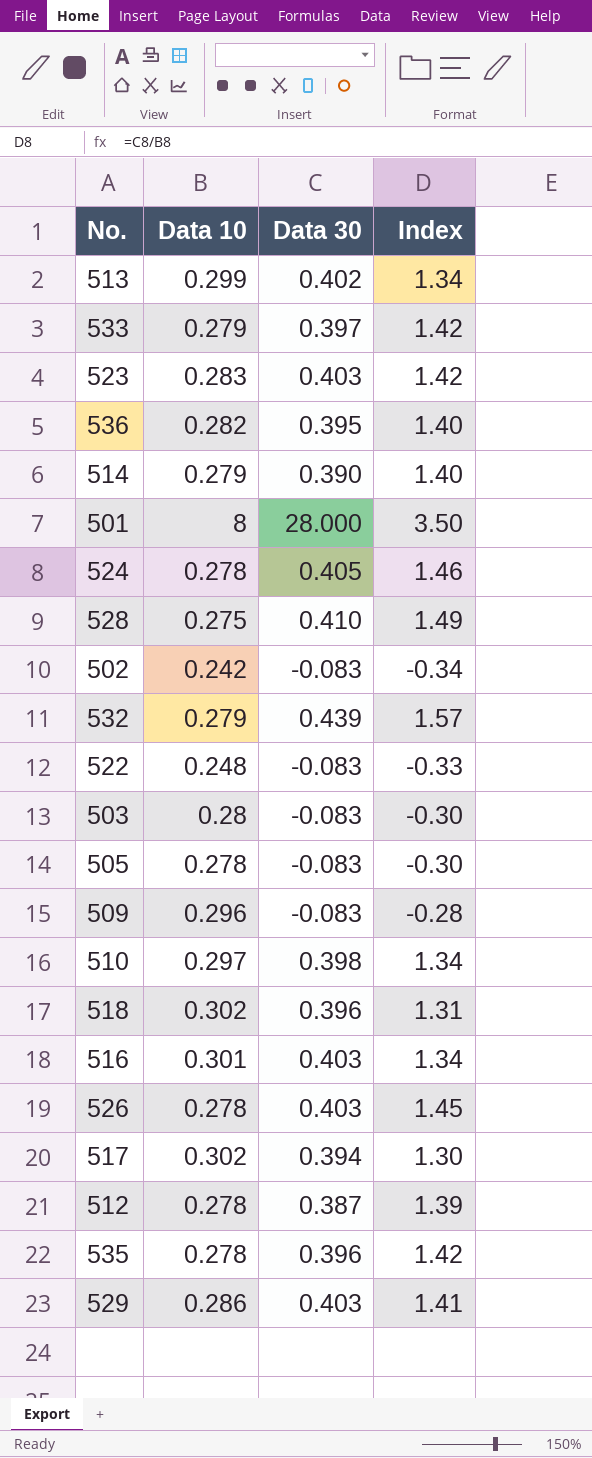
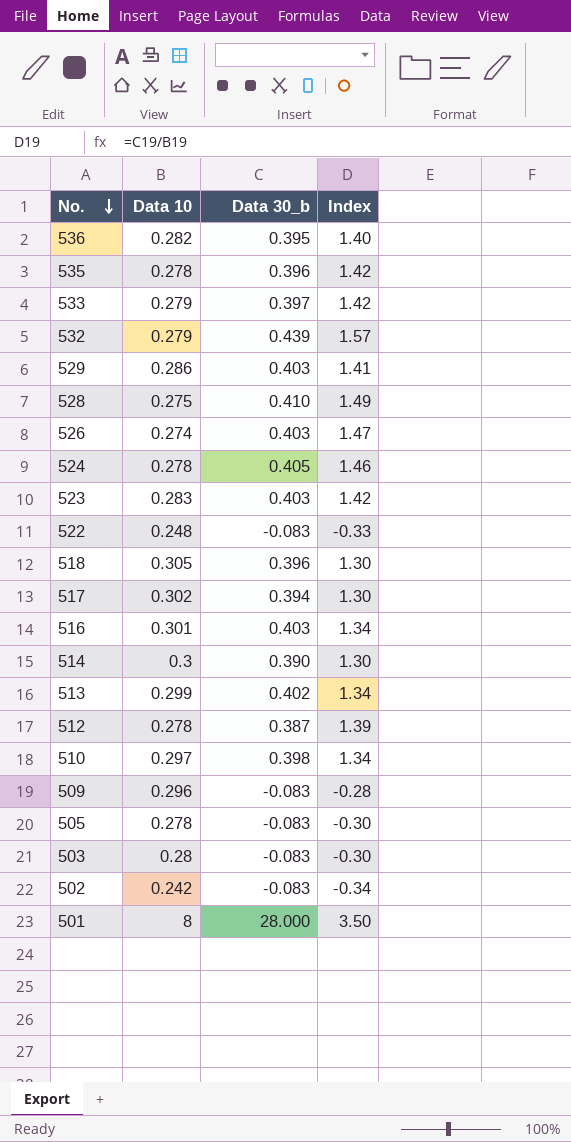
row order: none -> No. descending
column name: Data 30 -> Data 30_b
526 | Data 10: 0.278 -> 0.274
526 | Index: 1.45 -> 1.47
518 | Data 10: 0.302 -> 0.305
518 | Index: 1.31 -> 1.30
514 | Data 10: 0.279 -> 0.3
514 | Index: 1.40 -> 1.30

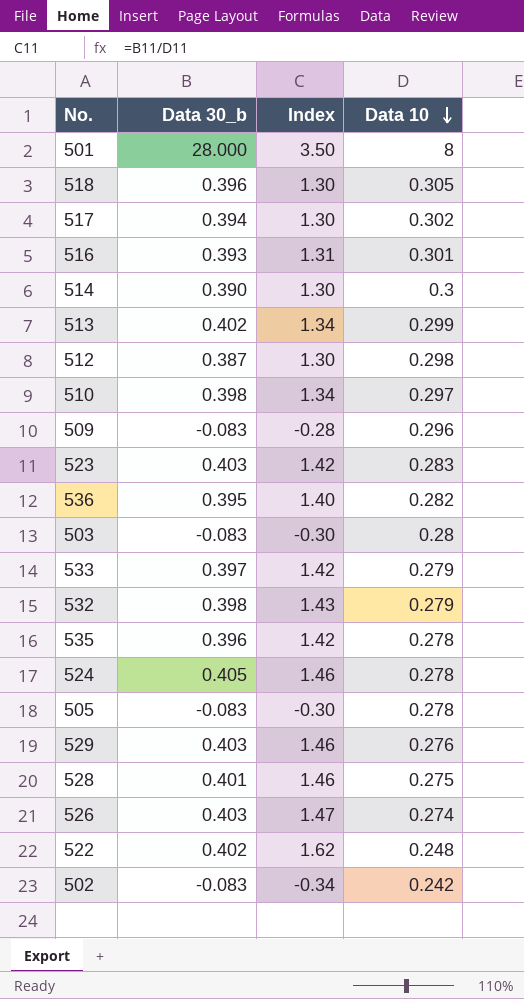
row order: No. descending -> Data 10 descending
column Data 10 | position: 2 -> 4
516 | Data 30_b: 0.403 -> 0.393
516 | Index: 1.34 -> 1.31
512 | Index: 1.39 -> 1.30
512 | Data 10: 0.278 -> 0.298
532 | Data 30_b: 0.439 -> 0.398
532 | Index: 1.57 -> 1.43
529 | Index: 1.41 -> 1.46
529 | Data 10: 0.286 -> 0.276
528 | Data 30_b: 0.410 -> 0.401
528 | Index: 1.49 -> 1.46
522 | Data 30_b: -0.083 -> 0.402
522 | Index: -0.33 -> 1.62

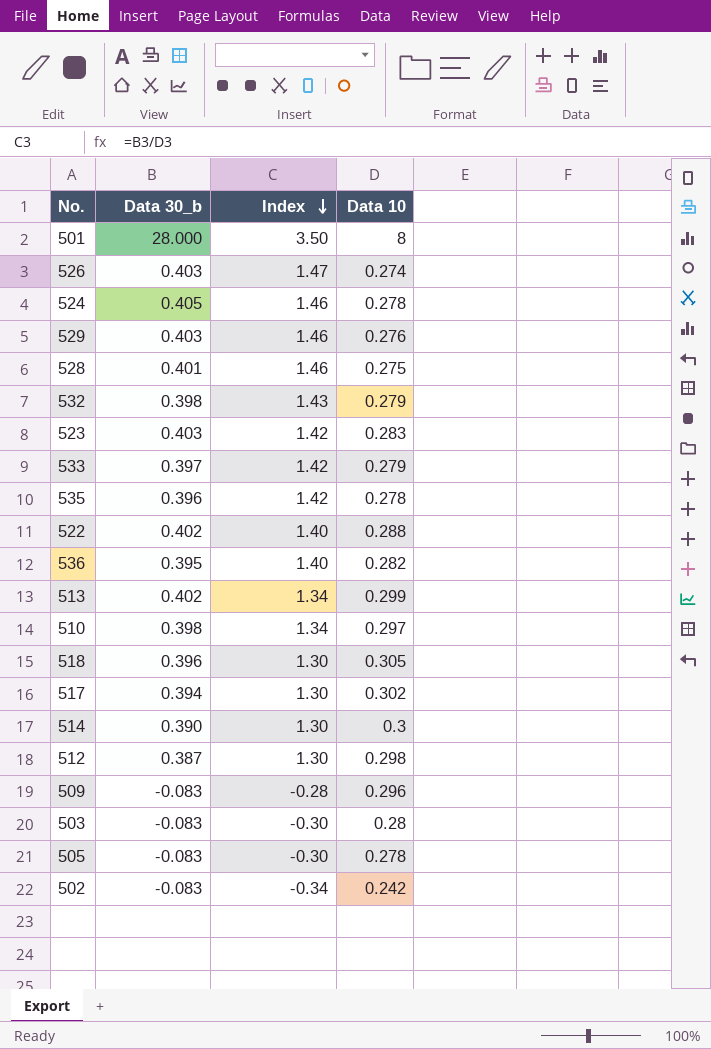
row order: Data 10 descending -> Index descending
row 516: 0.393 | 1.31 | 0.301 -> none
522 | Index: 1.62 -> 1.40
522 | Data 10: 0.248 -> 0.288

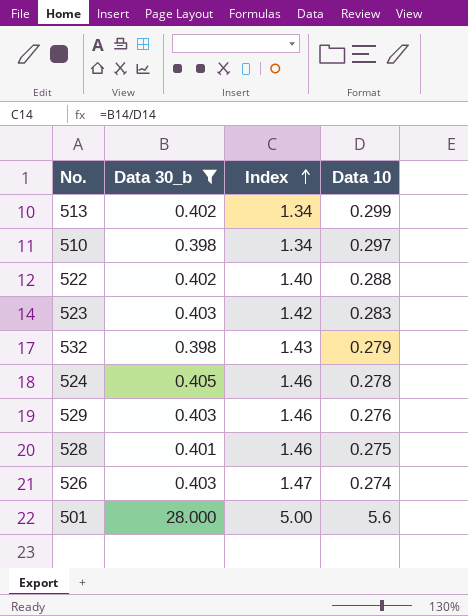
filter: none -> Data 30_b >= 0.398
row order: Index descending -> Index ascending
501 | Index: 3.50 -> 5.00
501 | Data 10: 8 -> 5.6

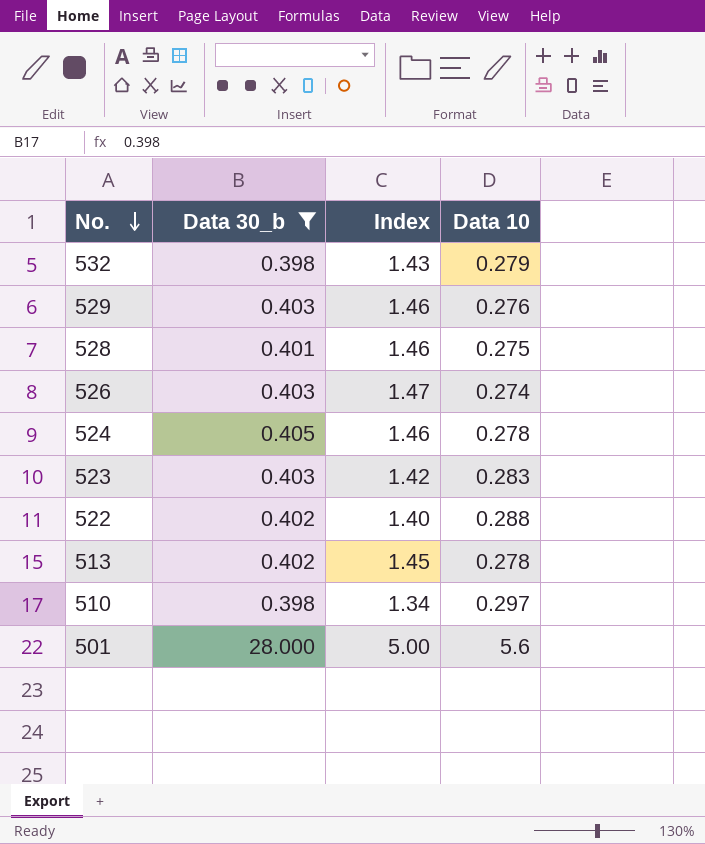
row order: Index ascending -> No. descending
513 | Index: 1.34 -> 1.45
513 | Data 10: 0.299 -> 0.278

